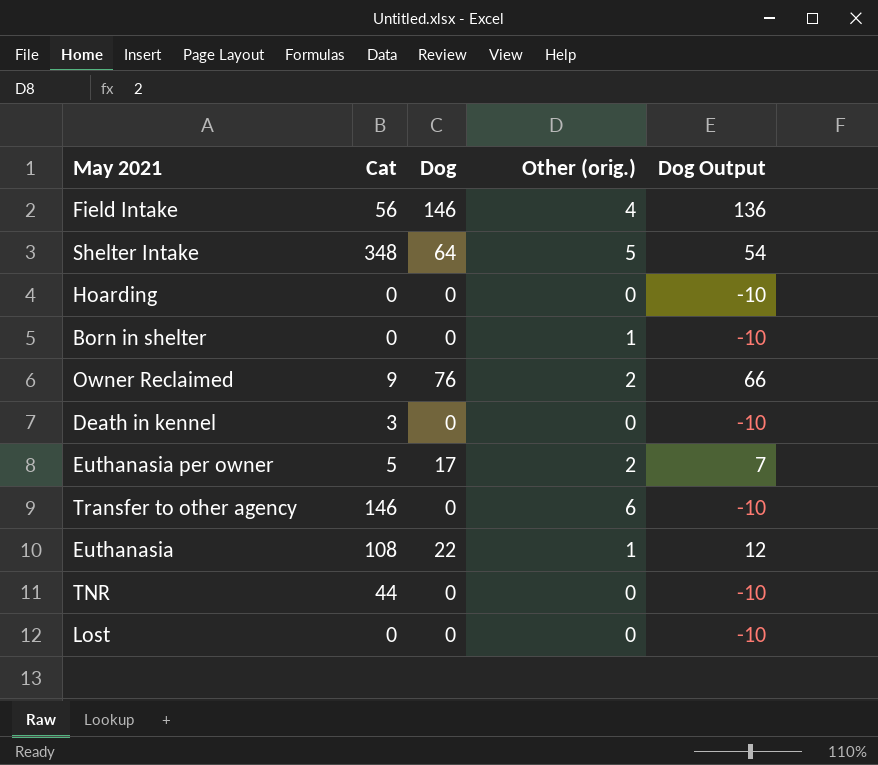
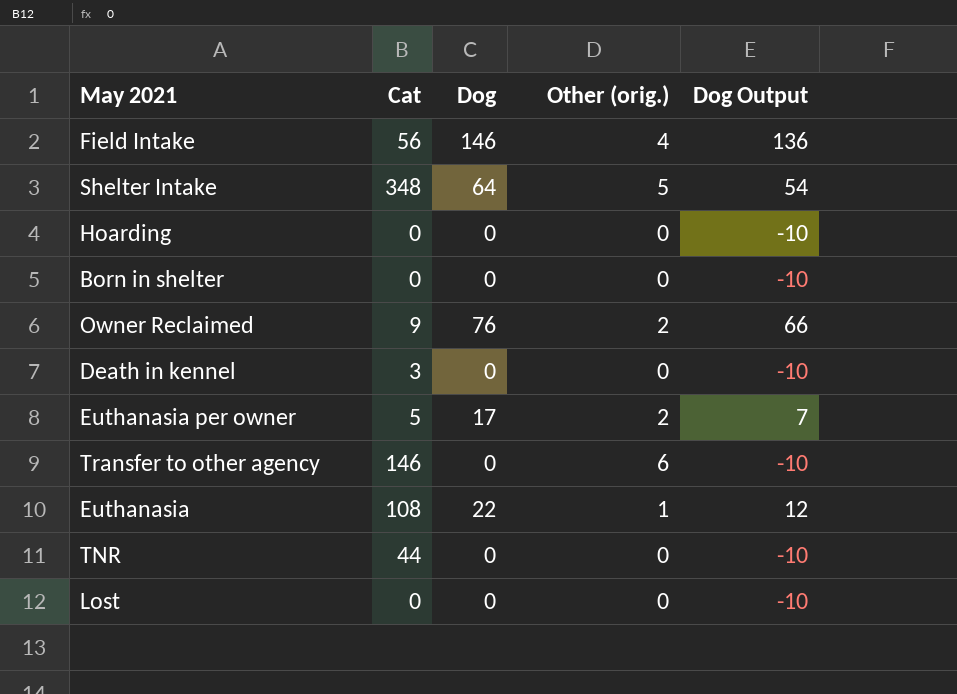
Born in shelter | Other (orig.): 1 -> 0

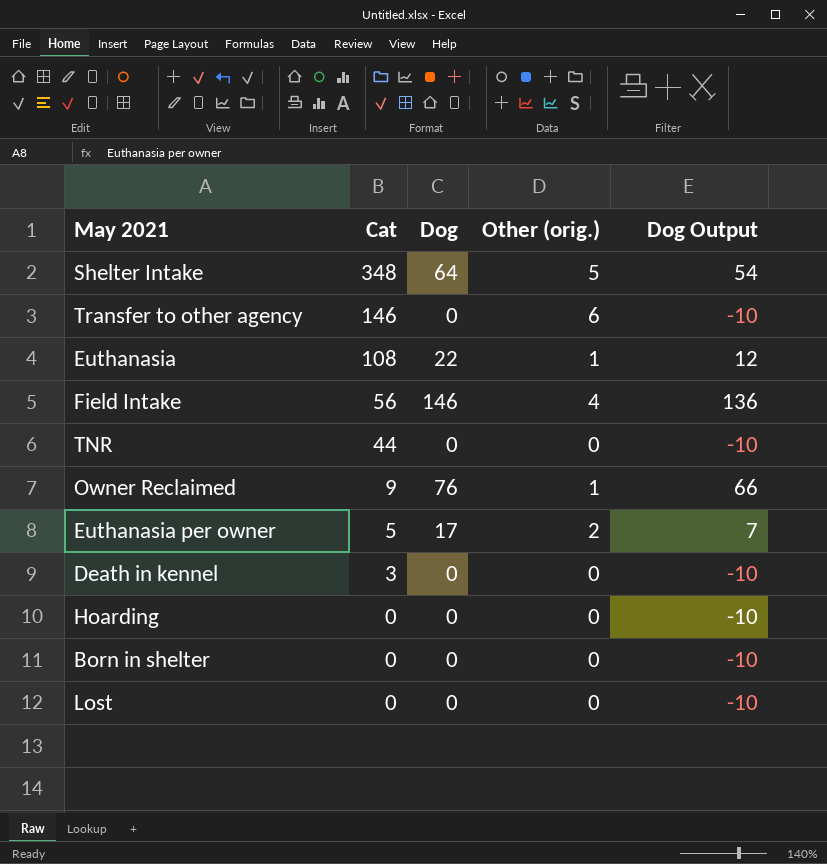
row order: none -> Cat descending
Owner Reclaimed | Other (orig.): 2 -> 1

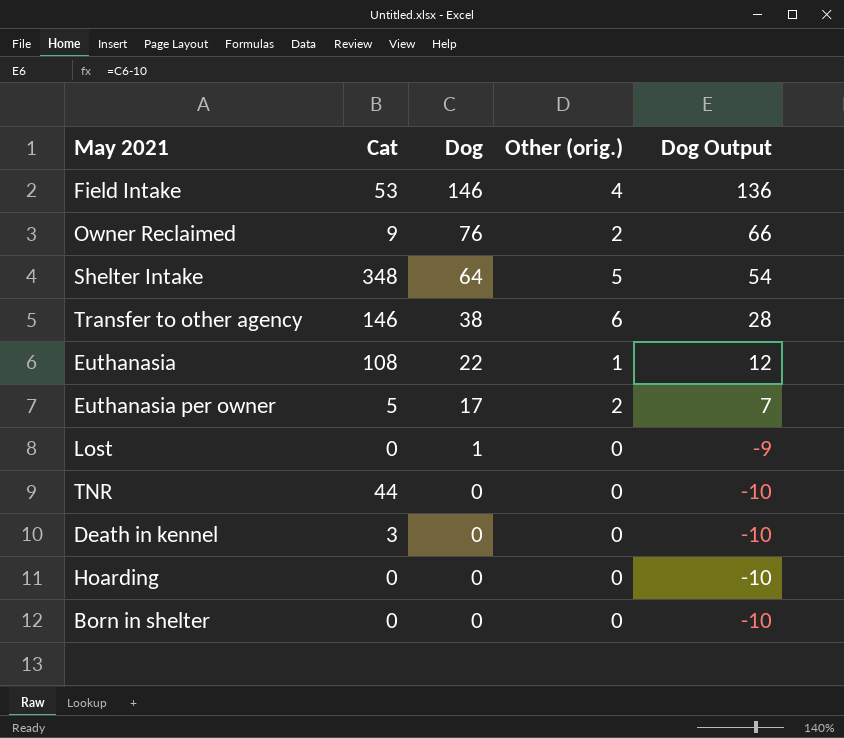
row order: Cat descending -> Dog descending
Field Intake | Cat: 56 -> 53
Owner Reclaimed | Other (orig.): 1 -> 2
Transfer to other agency | Dog: 0 -> 38
Transfer to other agency | Dog Output: -10 -> 28
Lost | Dog: 0 -> 1
Lost | Dog Output: -10 -> -9

